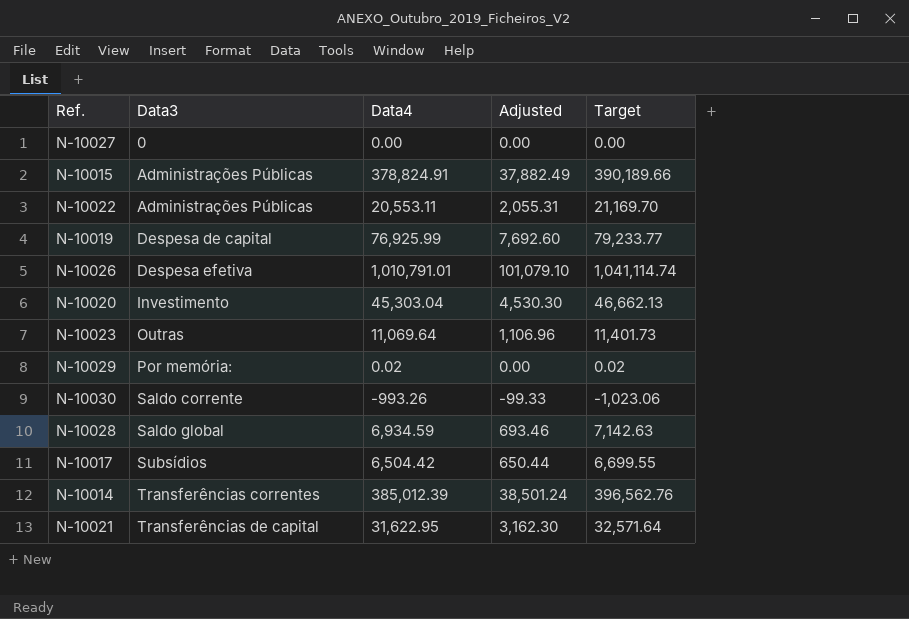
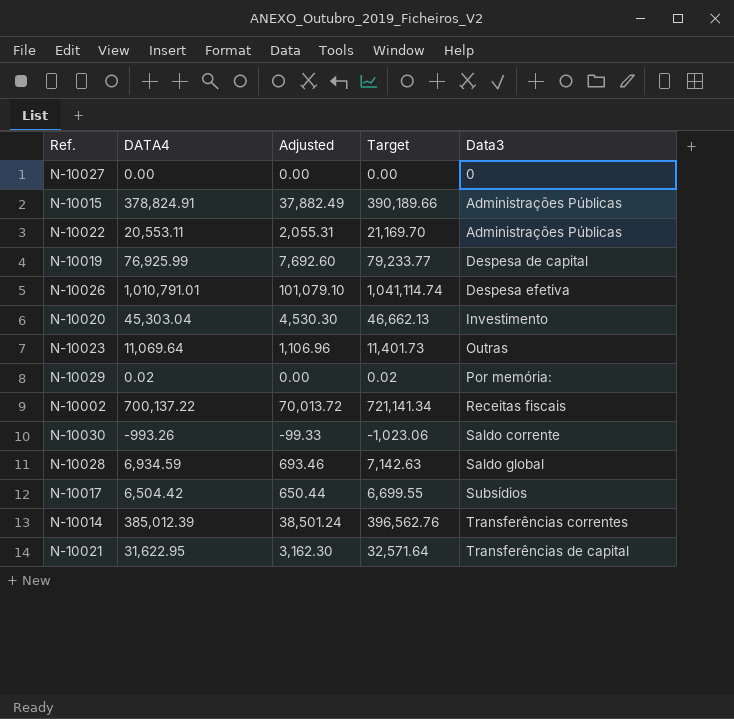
column name: Data4 -> DATA4
column Data3 | position: 2 -> 5
row N-10002: none -> 700,137.22 | 70,013.72 | 721,141.34 | Receitas fiscais

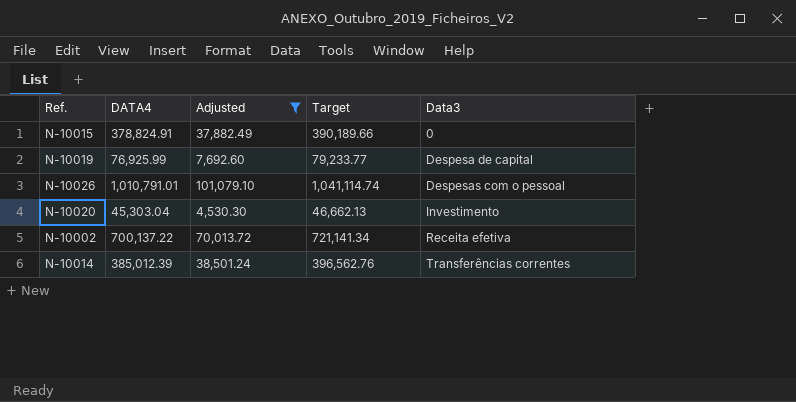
filter: none -> Adjusted >= 4,530.30
N-10015 | Data3: Administrações Públicas -> 0
N-10026 | Data3: Despesa efetiva -> Despesas com o pessoal
N-10002 | Data3: Receitas fiscais -> Receita efetiva

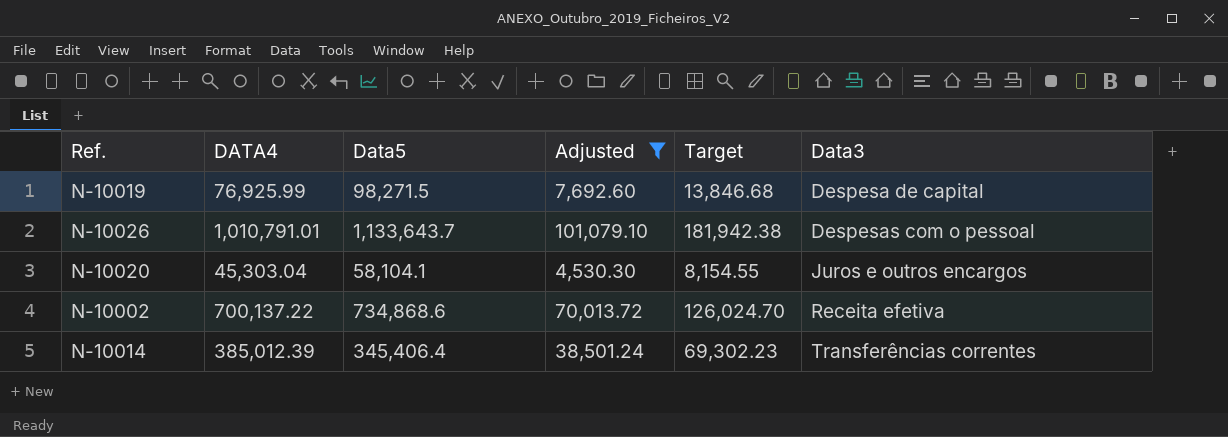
column Data5 | position: none -> 3
column Target | formula: [DATA4] * 1.03 -> [DATA4] * 0.18
row N-10015: 378,824.91 | 37,882.49 | 390,189.66 | 0 -> none
N-10020 | Data3: Investimento -> Juros e outros encargos

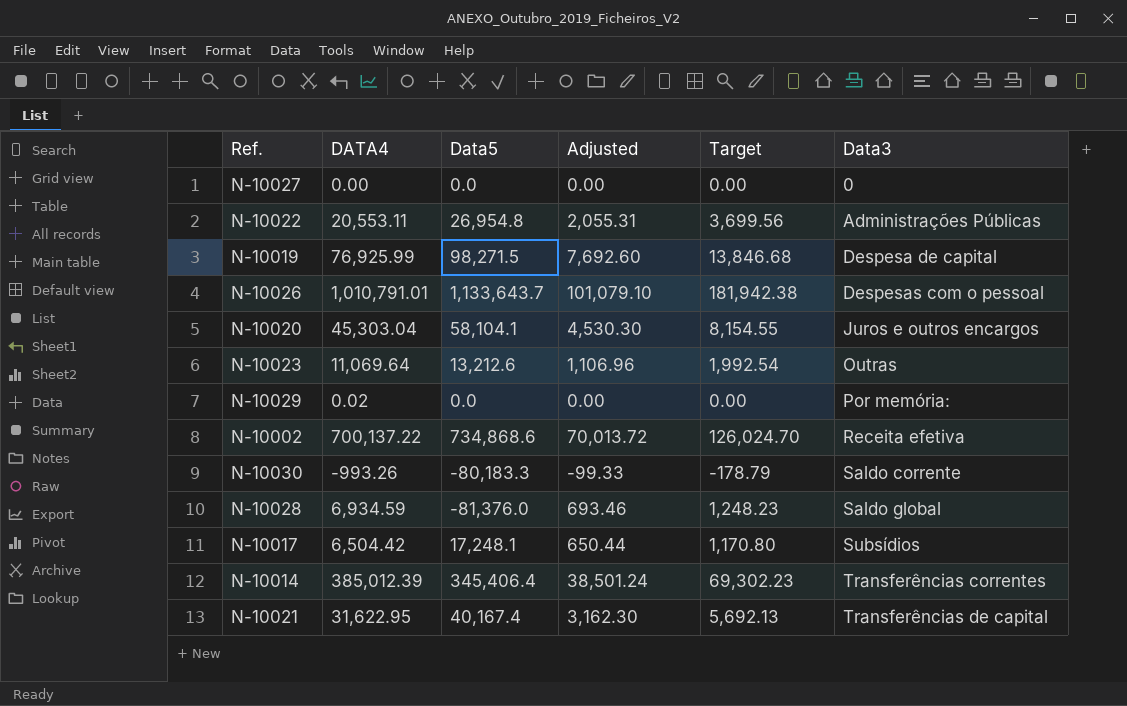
filter: Adjusted >= 4,530.30 -> none

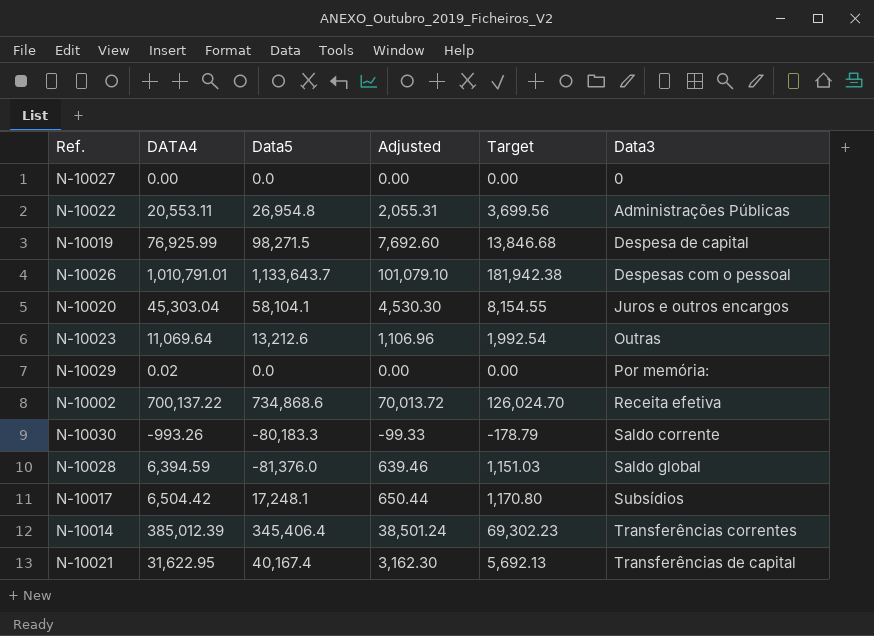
N-10028 | DATA4: 6,934.59 -> 6,394.59
N-10028 | Adjusted: 693.46 -> 639.46
N-10028 | Target: 1,248.23 -> 1,151.03

